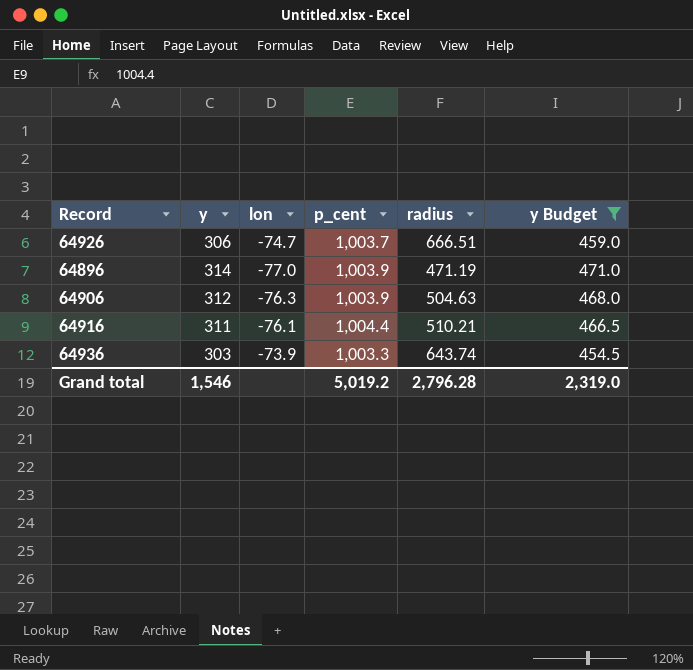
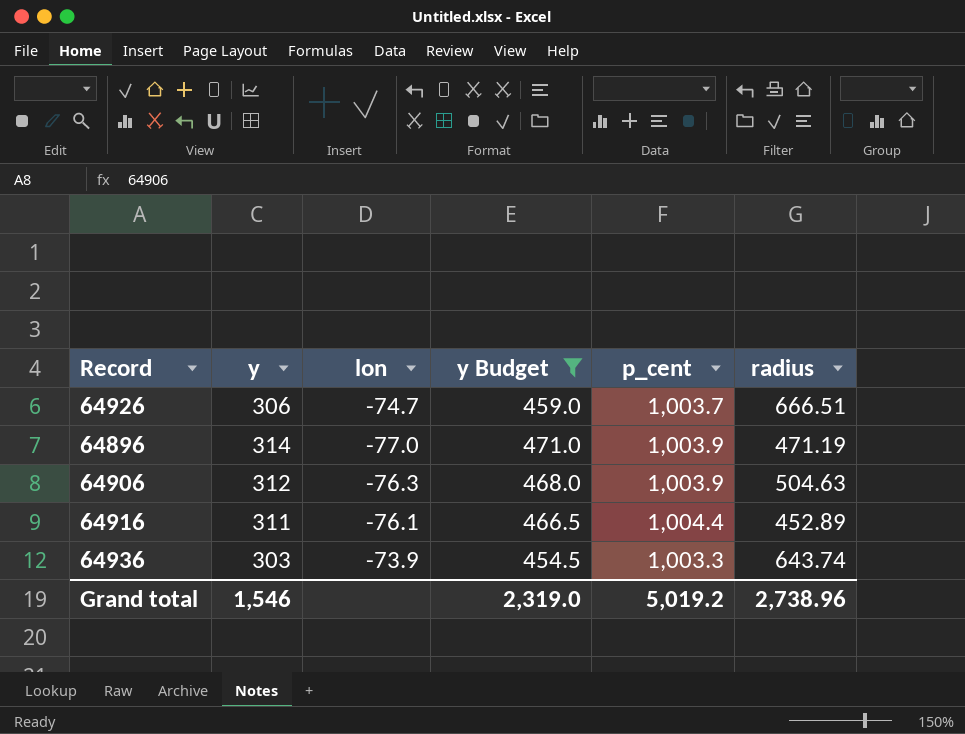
column y Budget | position: 6 -> 4
64916 | radius: 510.21 -> 452.89
Grand total | radius: 2,796.28 -> 2,738.96

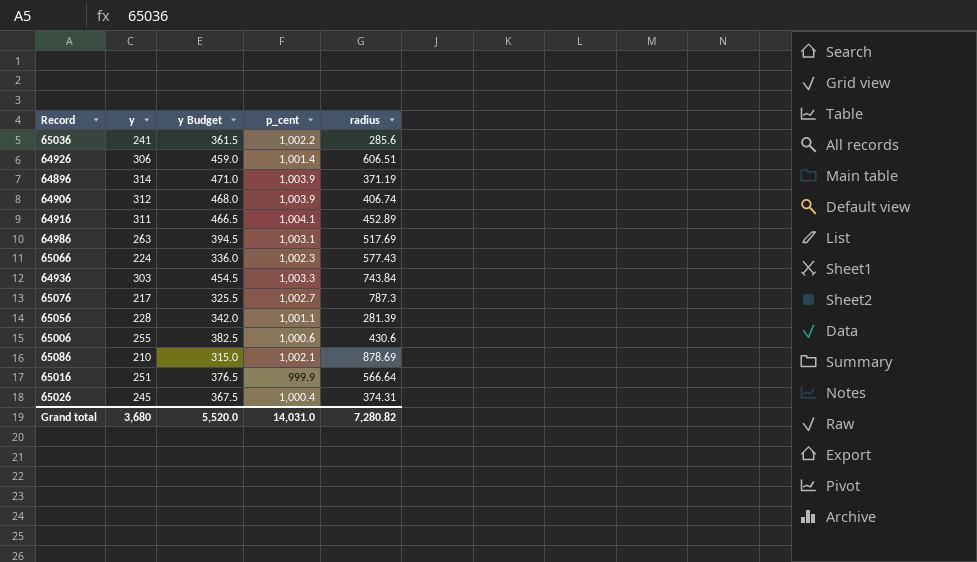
filter: y Budget >= 454.5 -> none
column lon | position: 3 -> none
64926 | p_cent: 1,003.7 -> 1,001.4
64926 | radius: 666.51 -> 606.51
64896 | radius: 471.19 -> 371.19
64906 | radius: 504.63 -> 406.74
64916 | p_cent: 1,004.4 -> 1,004.1
64936 | radius: 643.74 -> 743.84
Grand total | y: 1,546 -> 3,680
Grand total | y Budget: 2,319.0 -> 5,520.0
Grand total | p_cent: 5,019.2 -> 14,031.0
Grand total | radius: 2,738.96 -> 7,280.82

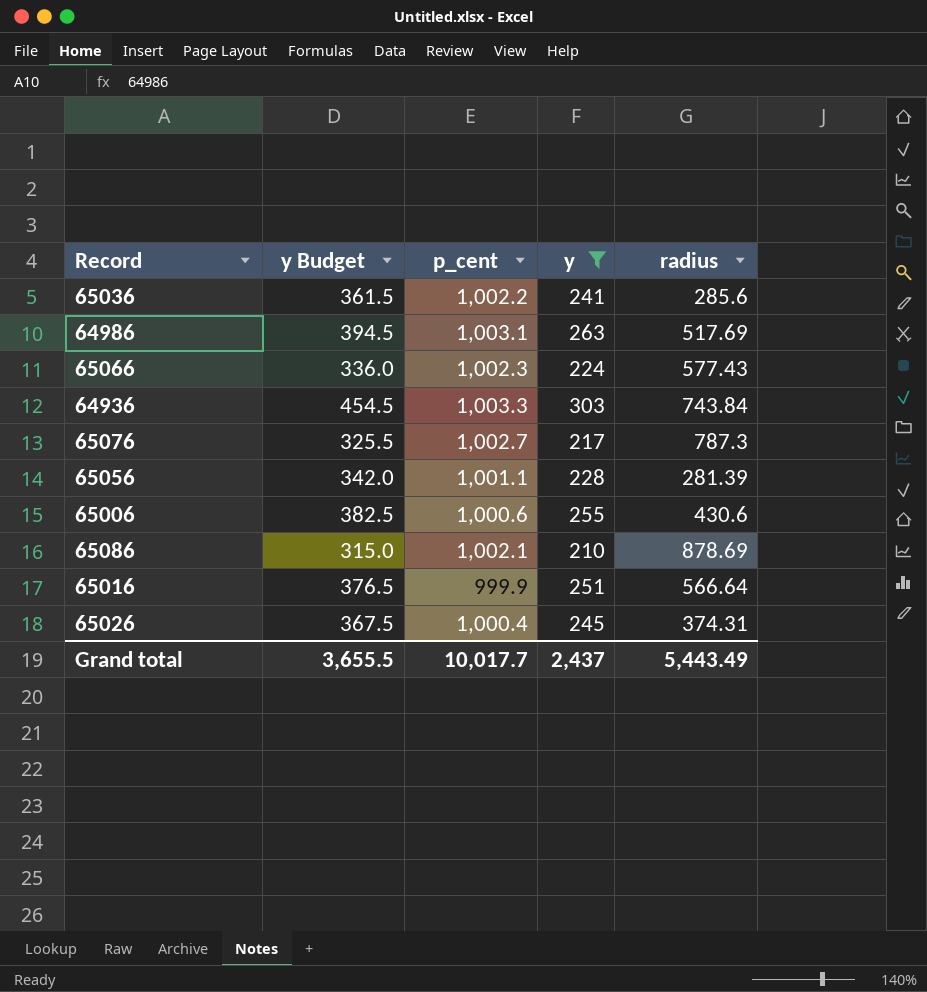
filter: none -> y <= 303
column y | position: 2 -> 4
Grand total | y Budget: 5,520.0 -> 3,655.5
Grand total | p_cent: 14,031.0 -> 10,017.7
Grand total | y: 3,680 -> 2,437
Grand total | radius: 7,280.82 -> 5,443.49

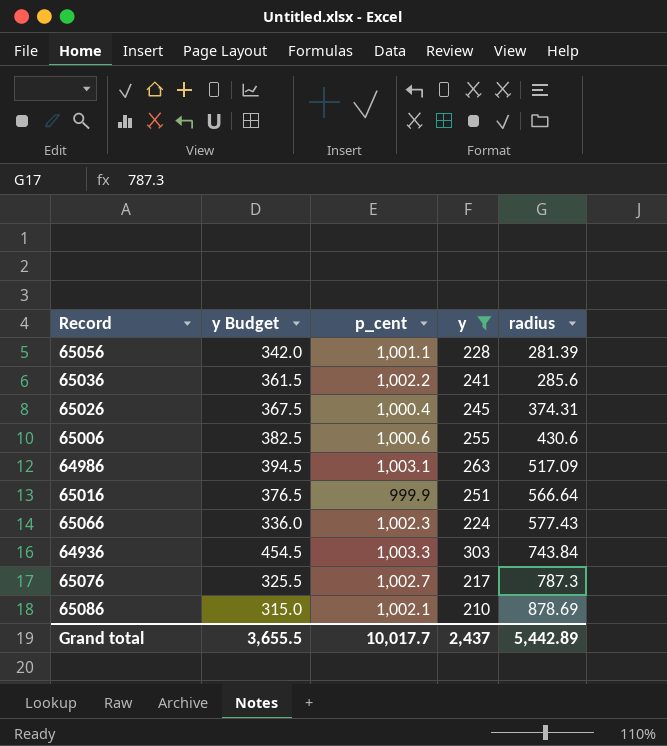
row order: none -> radius ascending
64986 | radius: 517.69 -> 517.09
Grand total | radius: 5,443.49 -> 5,442.89

